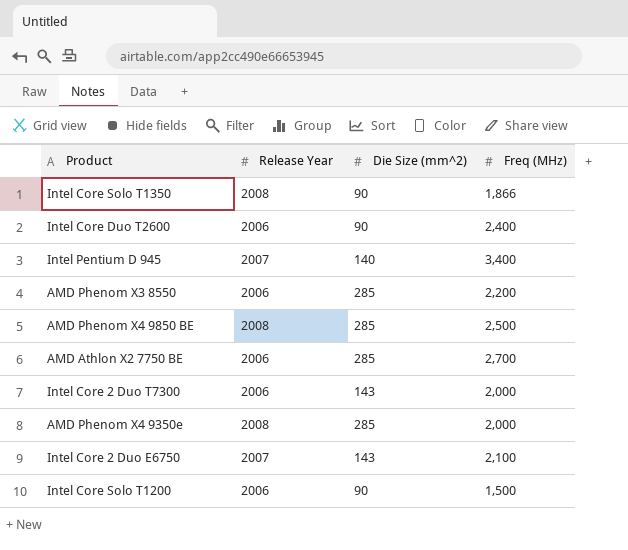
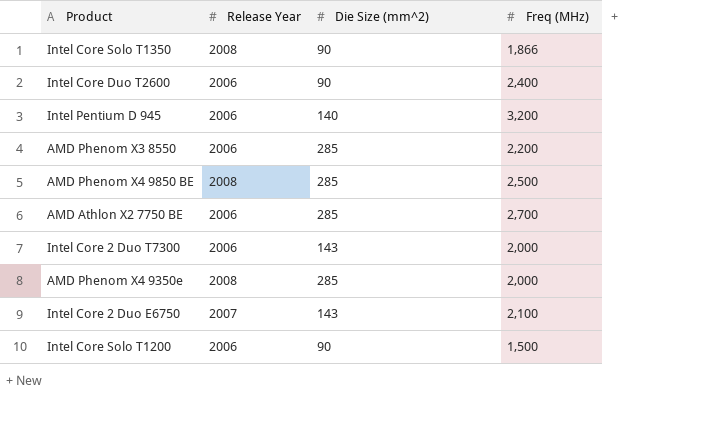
Intel Pentium D 945 | Release Year: 2007 -> 2006
Intel Pentium D 945 | Freq (MHz): 3,400 -> 3,200

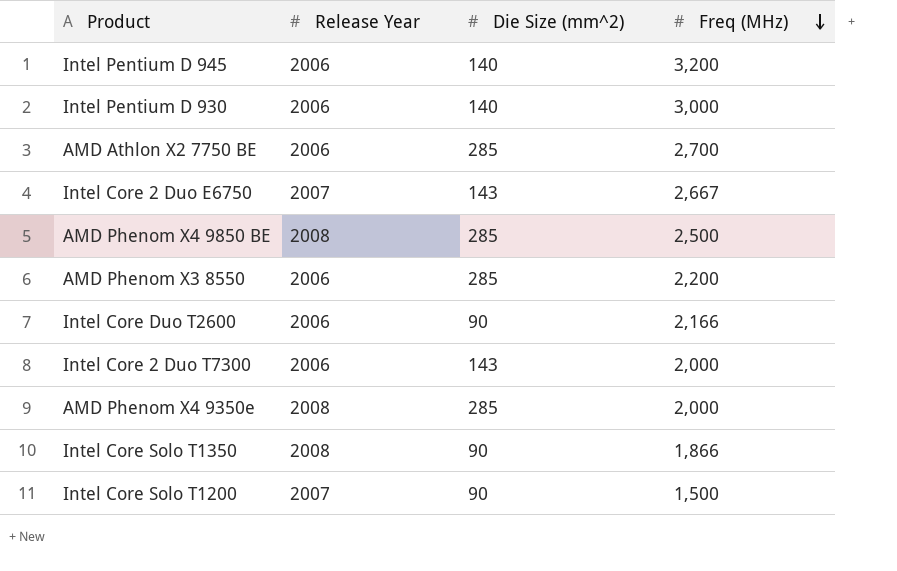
row order: none -> Freq (MHz) descending
row Intel Pentium D 930: none -> 2006 | 140 | 3,000
Intel Core 2 Duo E6750 | Freq (MHz): 2,100 -> 2,667
Intel Core Duo T2600 | Freq (MHz): 2,400 -> 2,166
Intel Core Solo T1200 | Release Year: 2006 -> 2007

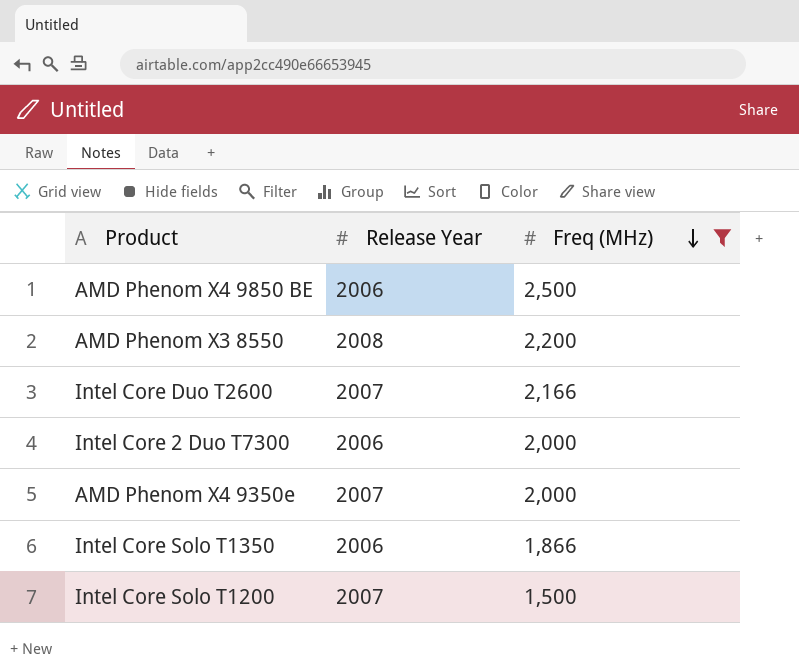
filter: none -> Freq (MHz) <= 2,500
column Die Size (mm^2) | position: 3 -> none
AMD Phenom X4 9850 BE | Release Year: 2008 -> 2006
AMD Phenom X3 8550 | Release Year: 2006 -> 2008
Intel Core Duo T2600 | Release Year: 2006 -> 2007
AMD Phenom X4 9350e | Release Year: 2008 -> 2007
Intel Core Solo T1350 | Release Year: 2008 -> 2006

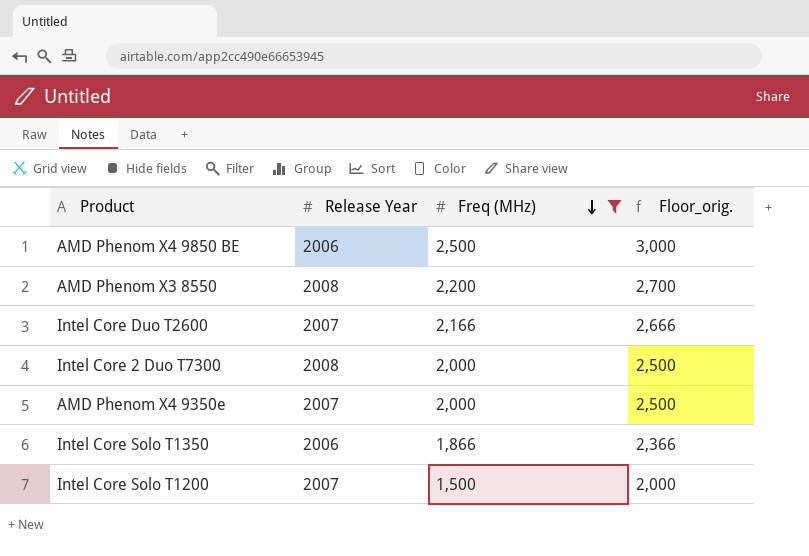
column Floor_orig. | formula: none -> [Freq (MHz)] + 500
Intel Core 2 Duo T7300 | Release Year: 2006 -> 2008

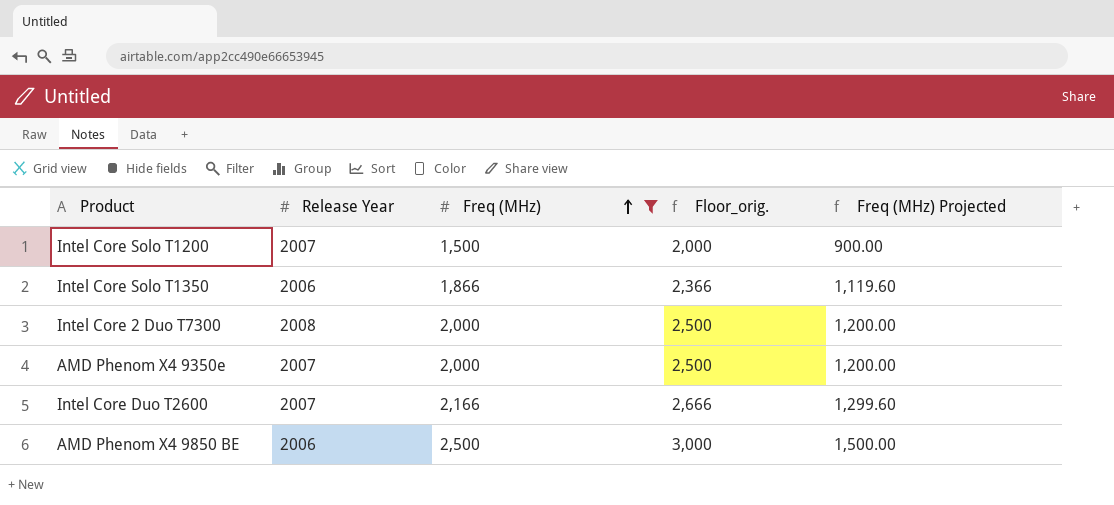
row order: Freq (MHz) descending -> Freq (MHz) ascending
column Freq (MHz) Projected | formula: none -> [Freq (MHz)] * 0.6
row AMD Phenom X3 8550: 2008 | 2,200 | 2,700 -> none

